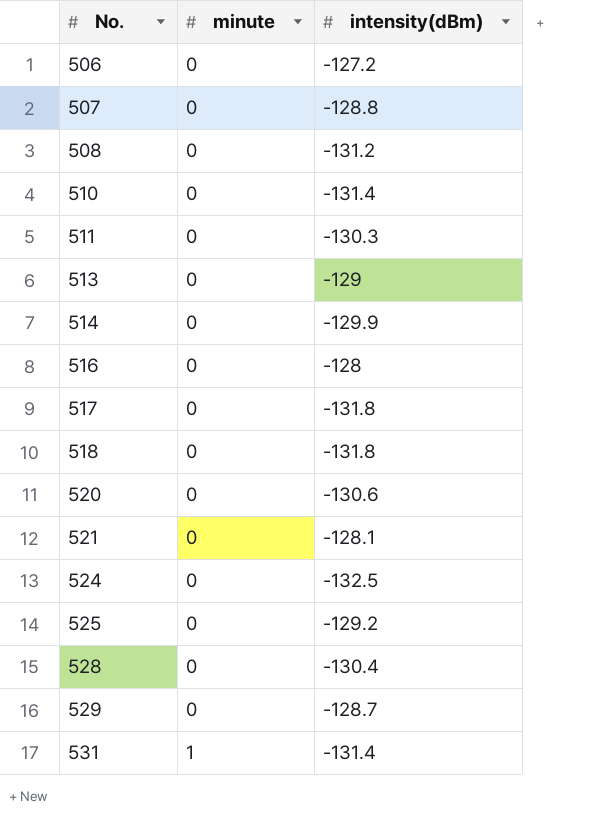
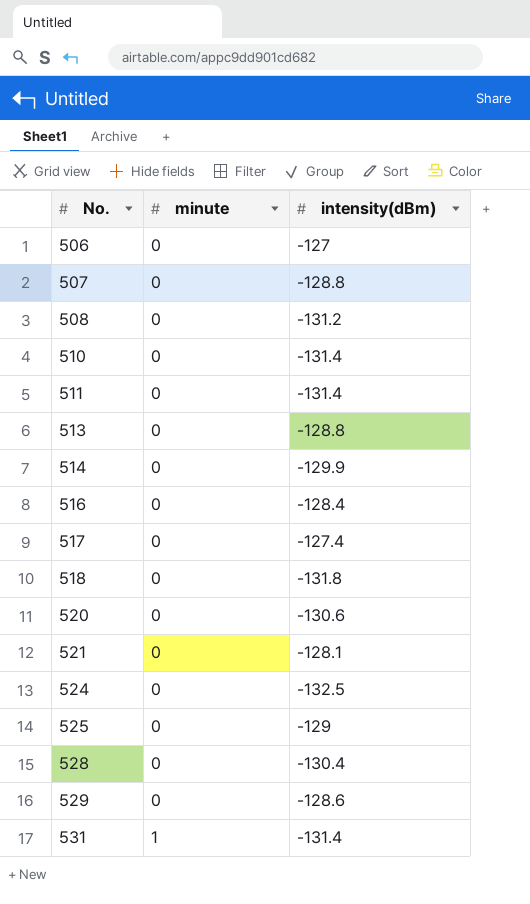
506 | intensity(dBm): -127.2 -> -127
511 | intensity(dBm): -130.3 -> -131.4
513 | intensity(dBm): -129 -> -128.8
516 | intensity(dBm): -128 -> -128.4
517 | intensity(dBm): -131.8 -> -127.4
525 | intensity(dBm): -129.2 -> -129
529 | intensity(dBm): -128.7 -> -128.6

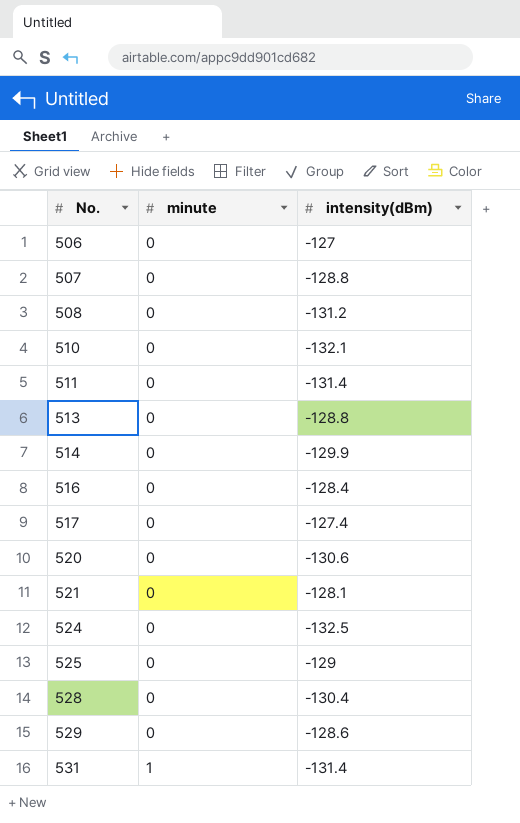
row 518: 0 | -131.8 -> none
510 | intensity(dBm): -131.4 -> -132.1

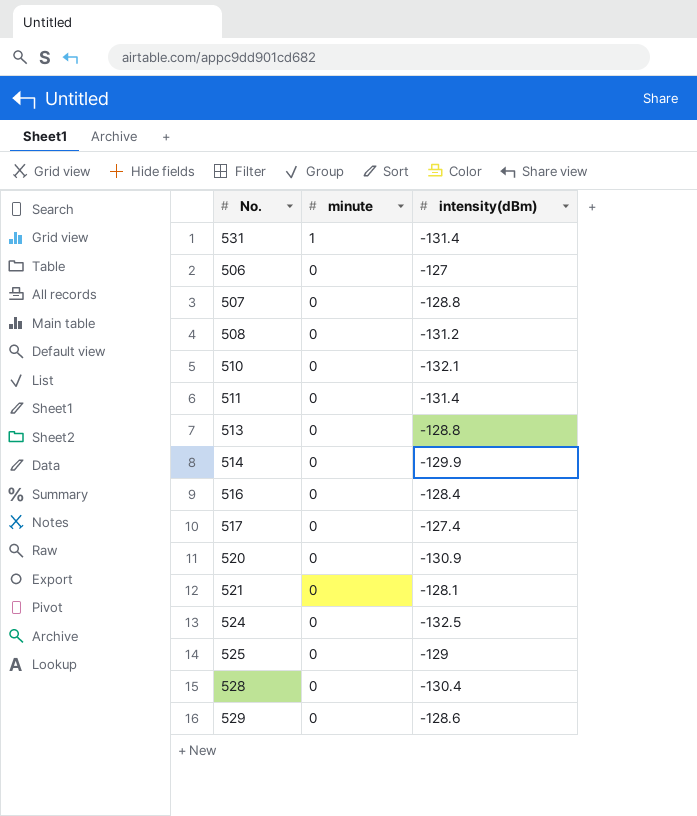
row order: No. ascending -> minute descending
520 | intensity(dBm): -130.6 -> -130.9

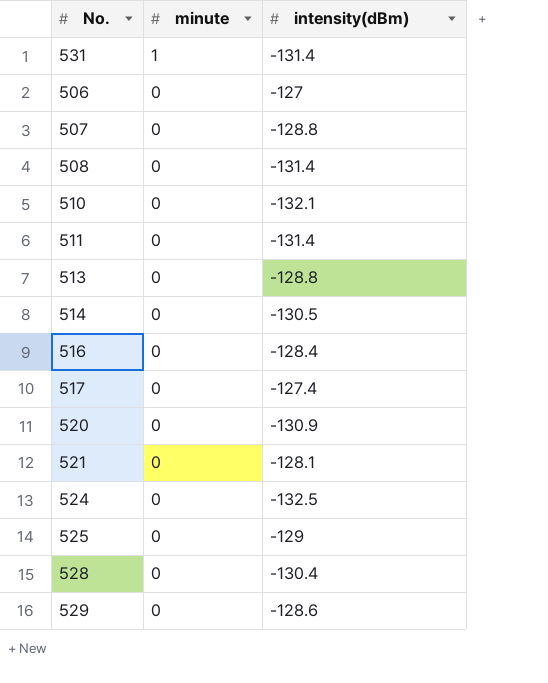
508 | intensity(dBm): -131.2 -> -131.4
514 | intensity(dBm): -129.9 -> -130.5

